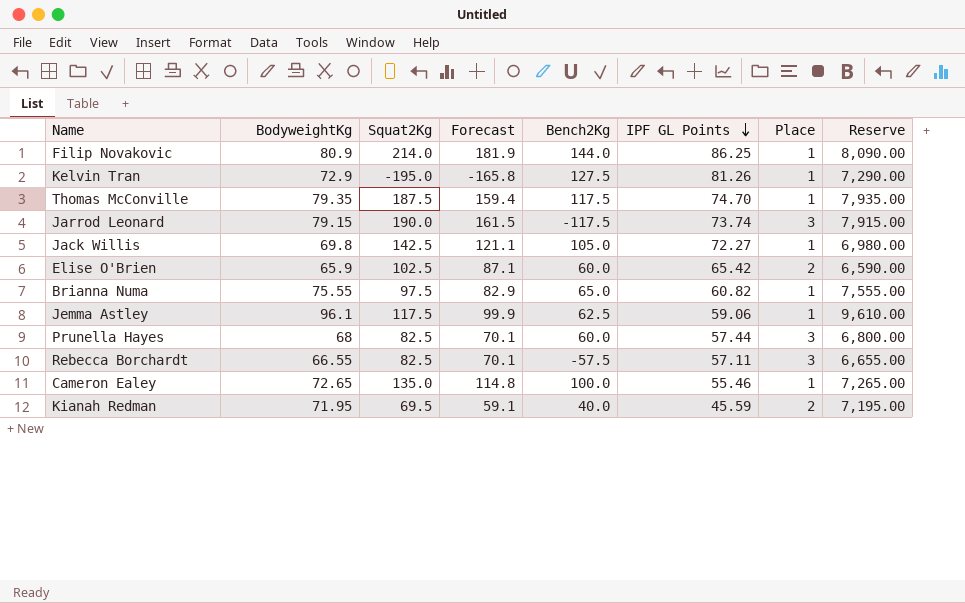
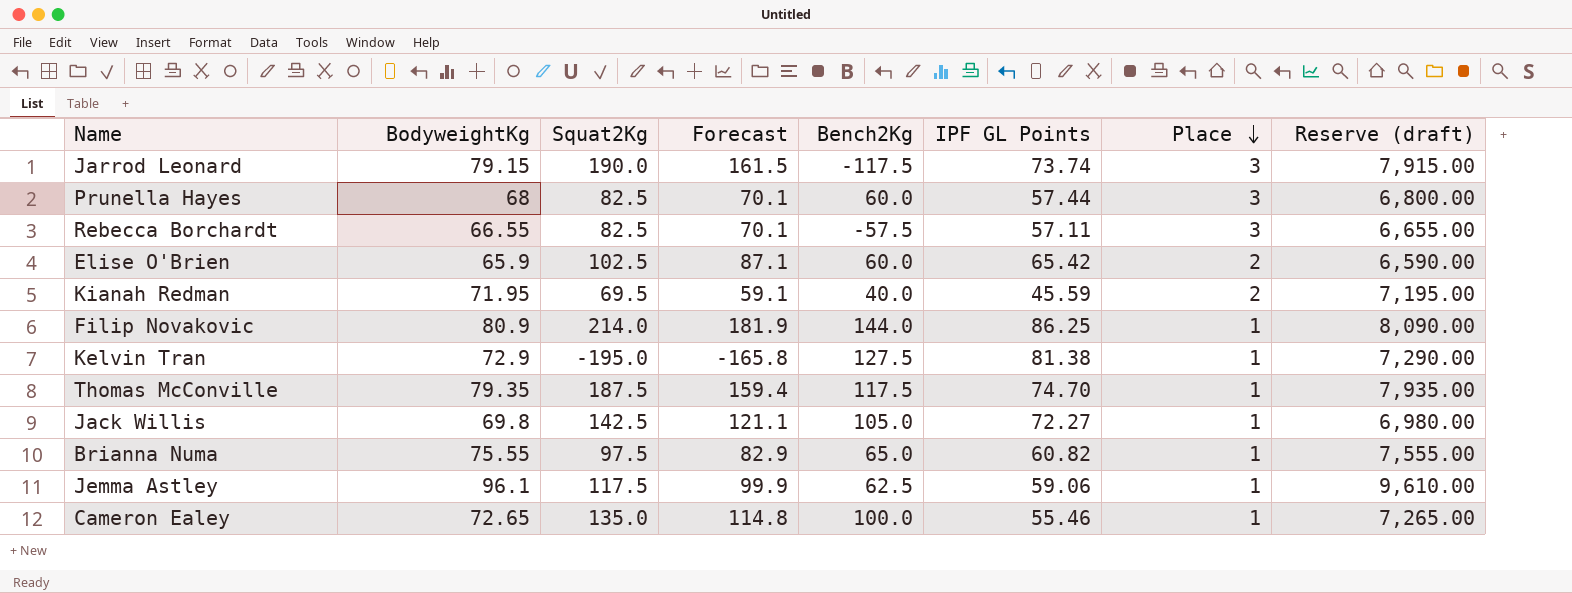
row order: IPF GL Points descending -> Place descending
column name: Reserve -> Reserve (draft)
Kelvin Tran | IPF GL Points: 81.26 -> 81.38

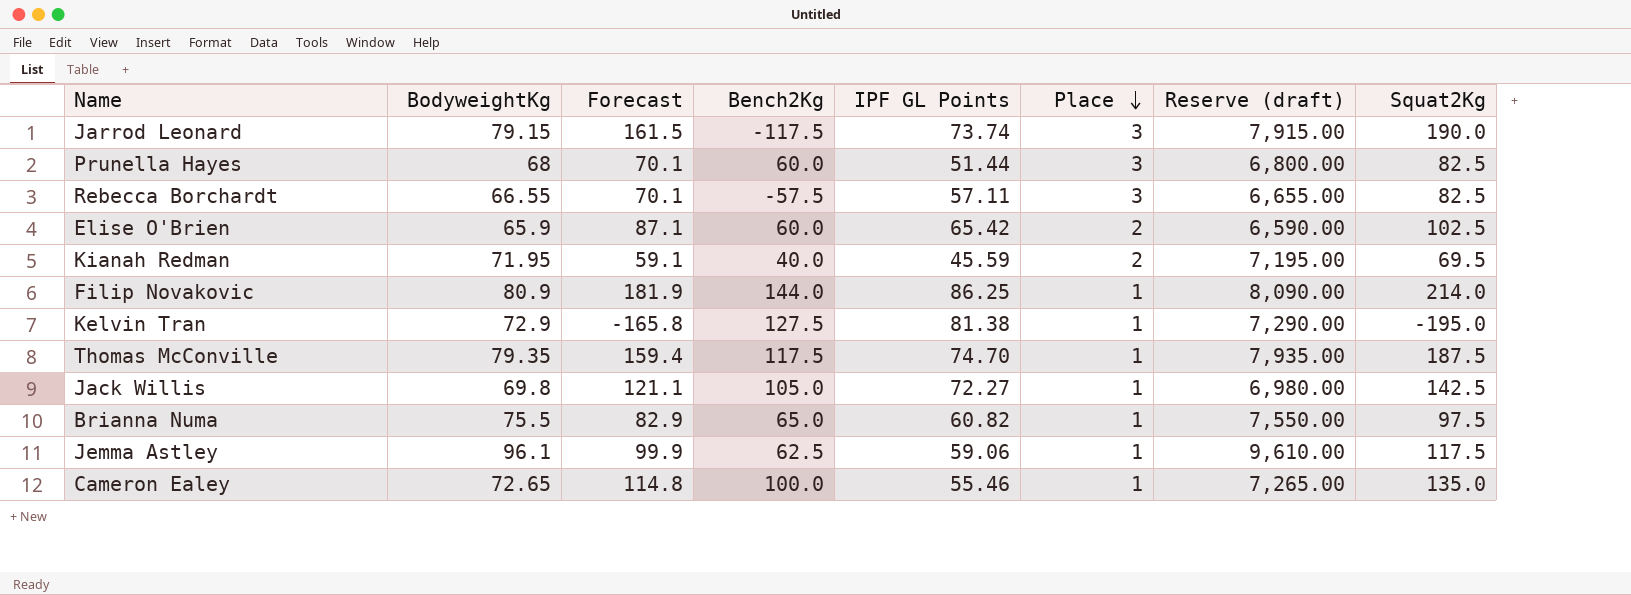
column Squat2Kg | position: 3 -> 8
Prunella Hayes | IPF GL Points: 57.44 -> 51.44
Brianna Numa | BodyweightKg: 75.55 -> 75.5
Brianna Numa | Reserve (draft): 7,555.00 -> 7,550.00

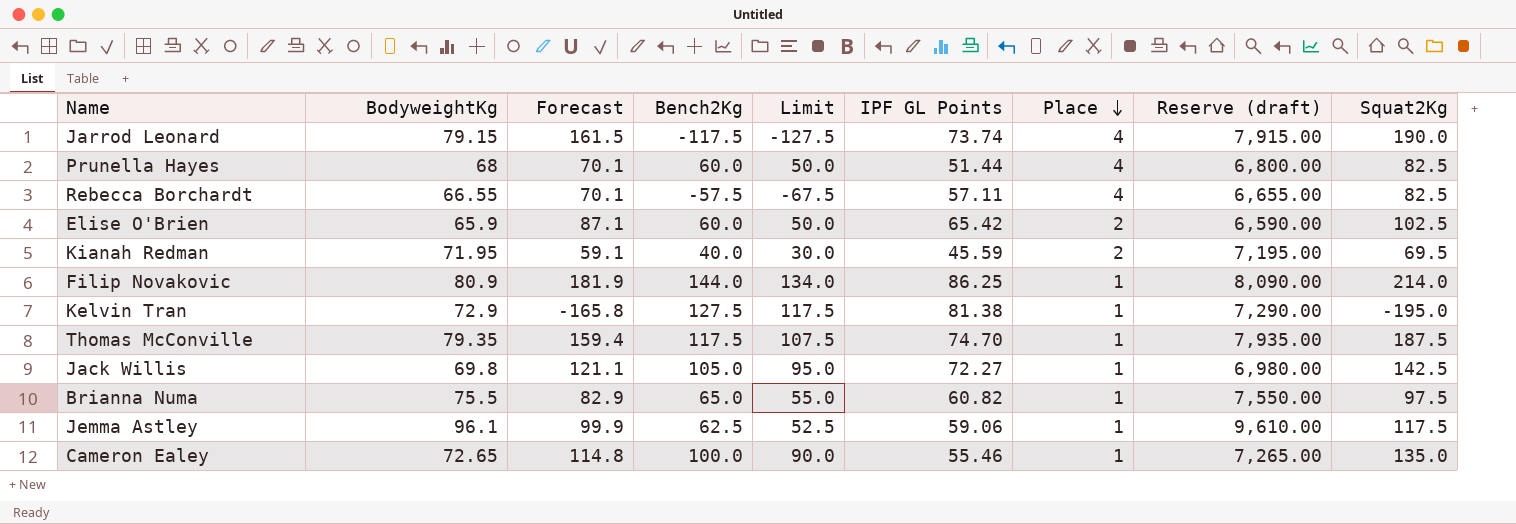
column Limit | formula: none -> [Bench2Kg] - 10
Jarrod Leonard | Place: 3 -> 4
Prunella Hayes | Place: 3 -> 4
Rebecca Borchardt | Place: 3 -> 4

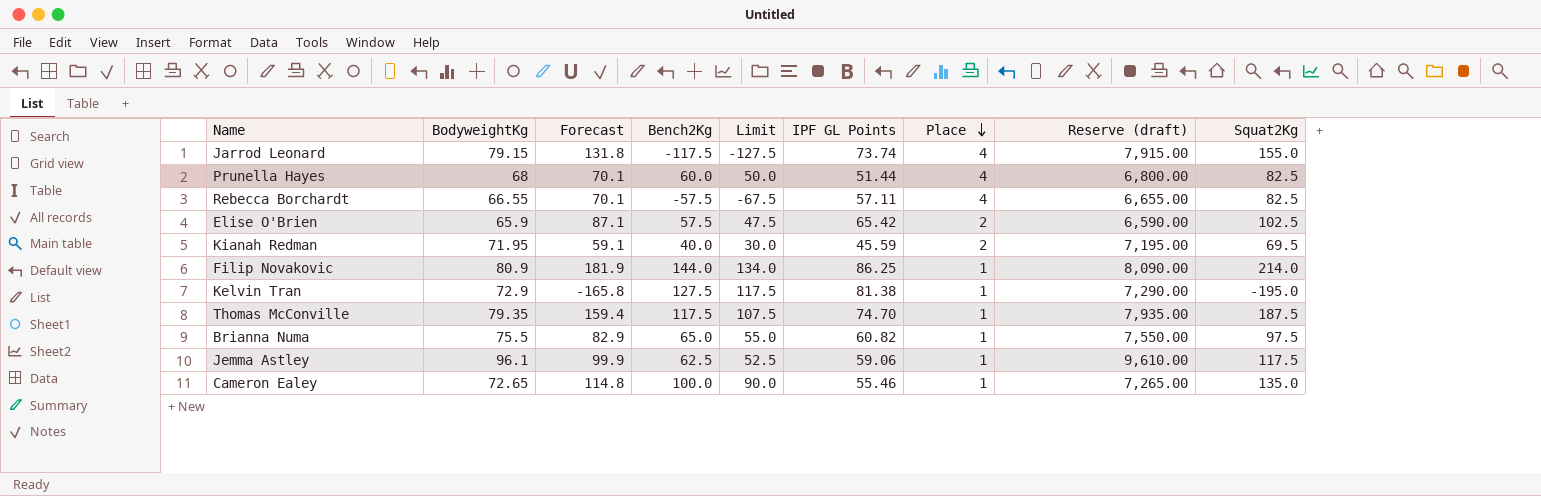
row Jack Willis: 69.8 | 121.1 | 105.0 | 95.0 | 72.27 | 1 | 6,980.00 | 142.5 -> none
Jarrod Leonard | Forecast: 161.5 -> 131.8
Jarrod Leonard | Squat2Kg: 190.0 -> 155.0
Elise O'Brien | Bench2Kg: 60.0 -> 57.5
Elise O'Brien | Limit: 50.0 -> 47.5

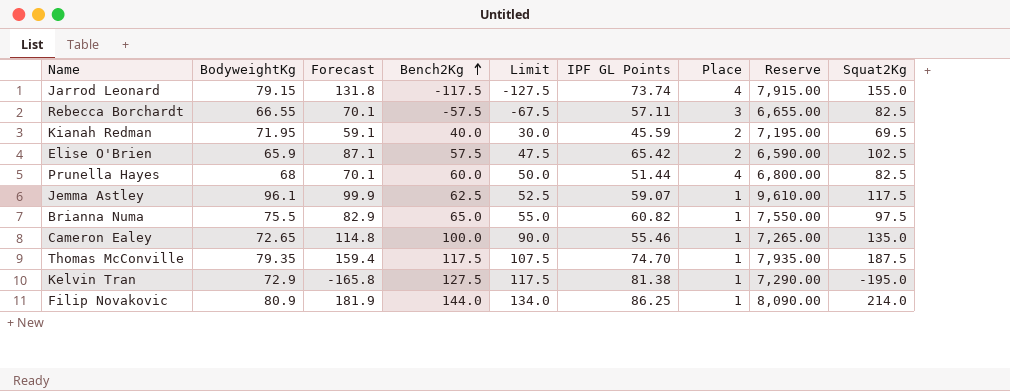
row order: Place descending -> Bench2Kg ascending
column name: Reserve (draft) -> Reserve
Rebecca Borchardt | Place: 4 -> 3
Jemma Astley | IPF GL Points: 59.06 -> 59.07

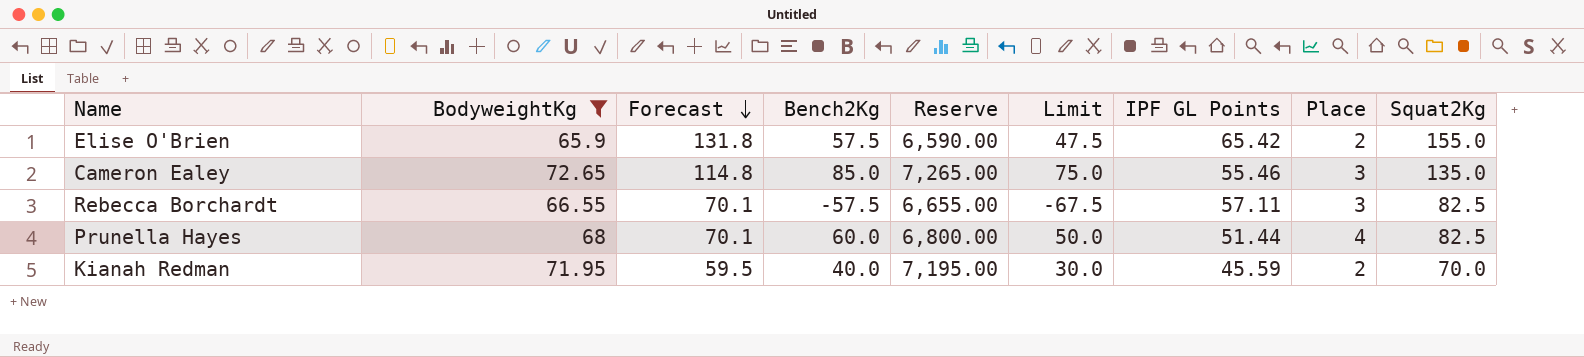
filter: none -> BodyweightKg <= 72.65
row order: Bench2Kg ascending -> Forecast descending
column Reserve | position: 8 -> 5
Elise O'Brien | Forecast: 87.1 -> 131.8
Elise O'Brien | Squat2Kg: 102.5 -> 155.0
Cameron Ealey | Bench2Kg: 100.0 -> 85.0
Cameron Ealey | Limit: 90.0 -> 75.0
Cameron Ealey | Place: 1 -> 3
Kianah Redman | Forecast: 59.1 -> 59.5
Kianah Redman | Squat2Kg: 69.5 -> 70.0

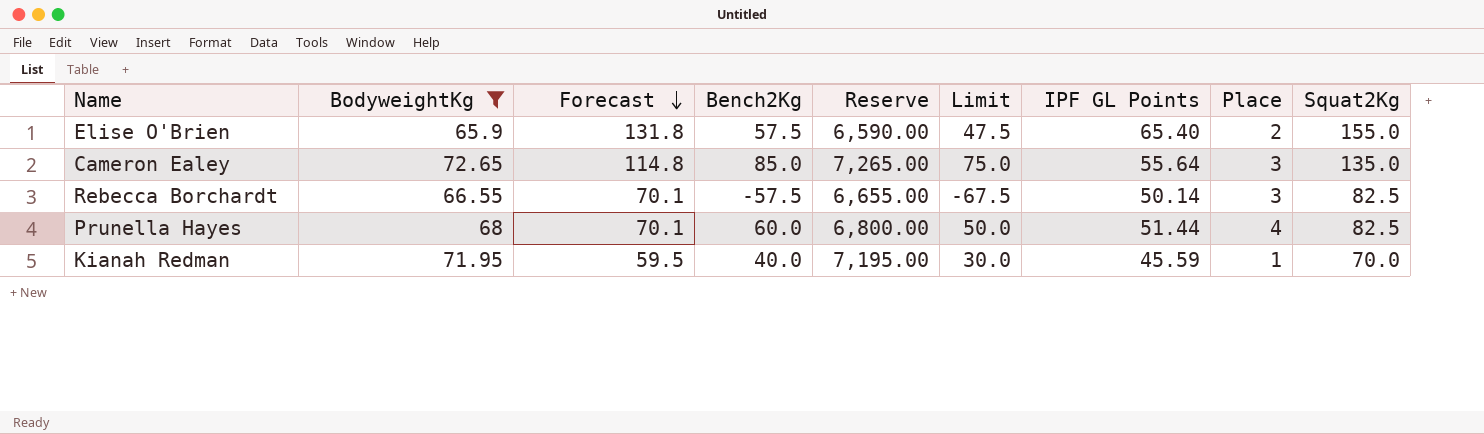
Elise O'Brien | IPF GL Points: 65.42 -> 65.40
Cameron Ealey | IPF GL Points: 55.46 -> 55.64
Rebecca Borchardt | IPF GL Points: 57.11 -> 50.14
Kianah Redman | Place: 2 -> 1

